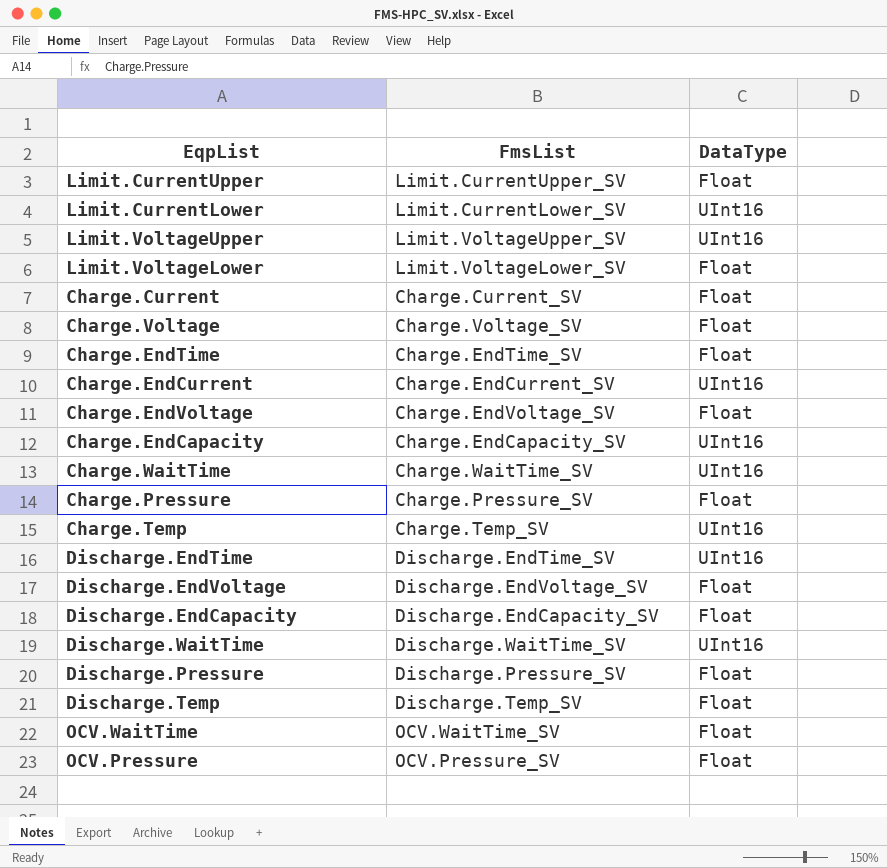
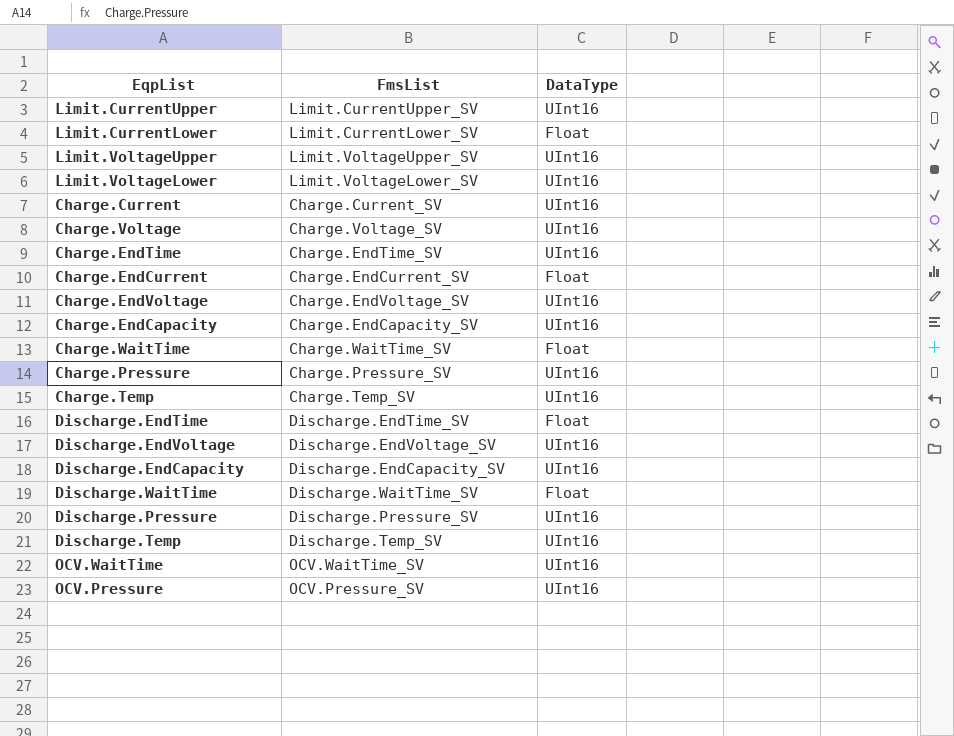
Limit.CurrentUpper | DataType: Float -> UInt16
Limit.CurrentLower | DataType: UInt16 -> Float
Limit.VoltageLower | DataType: Float -> UInt16
Charge.Current | DataType: Float -> UInt16
Charge.Voltage | DataType: Float -> UInt16
Charge.EndTime | DataType: Float -> UInt16
Charge.EndCurrent | DataType: UInt16 -> Float
Charge.EndVoltage | DataType: Float -> UInt16
Charge.WaitTime | DataType: UInt16 -> Float
Charge.Pressure | DataType: Float -> UInt16
Discharge.EndTime | DataType: UInt16 -> Float
Discharge.EndVoltage | DataType: Float -> UInt16
Discharge.EndCapacity | DataType: Float -> UInt16
Discharge.WaitTime | DataType: UInt16 -> Float
Discharge.Pressure | DataType: Float -> UInt16
Discharge.Temp | DataType: Float -> UInt16
OCV.WaitTime | DataType: Float -> UInt16
OCV.Pressure | DataType: Float -> UInt16

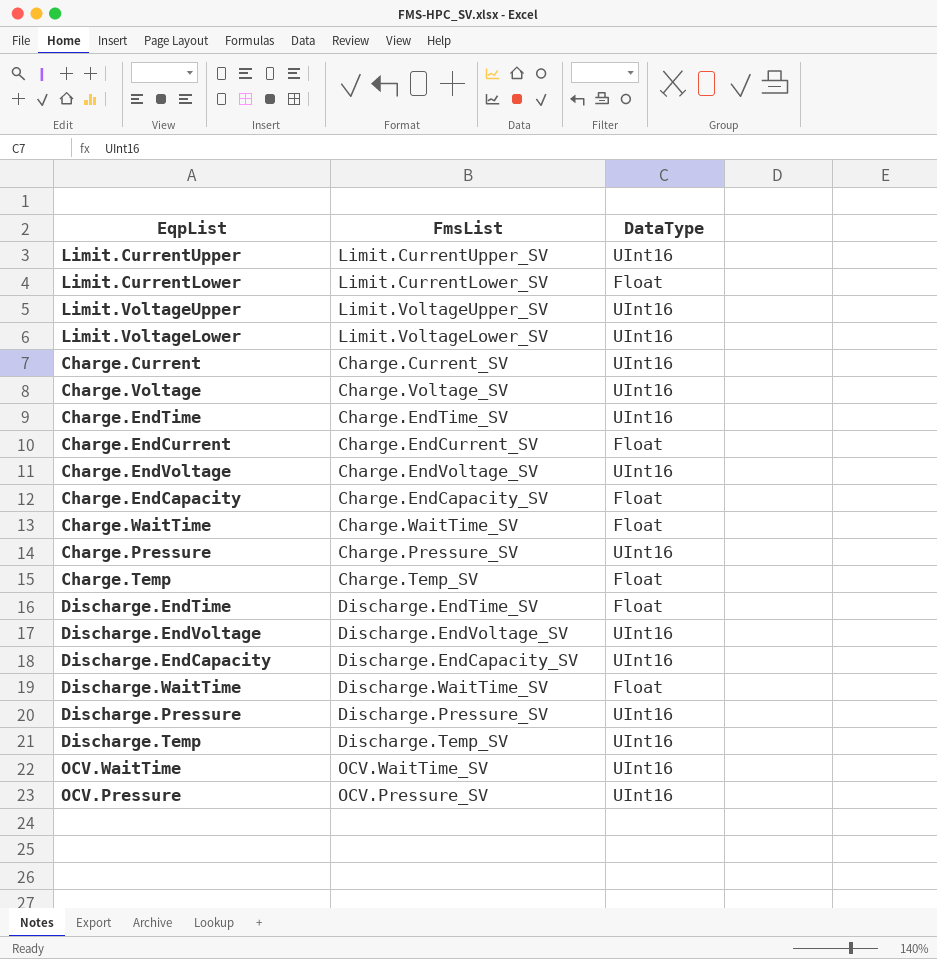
Charge.EndCapacity | DataType: UInt16 -> Float
Charge.Temp | DataType: UInt16 -> Float

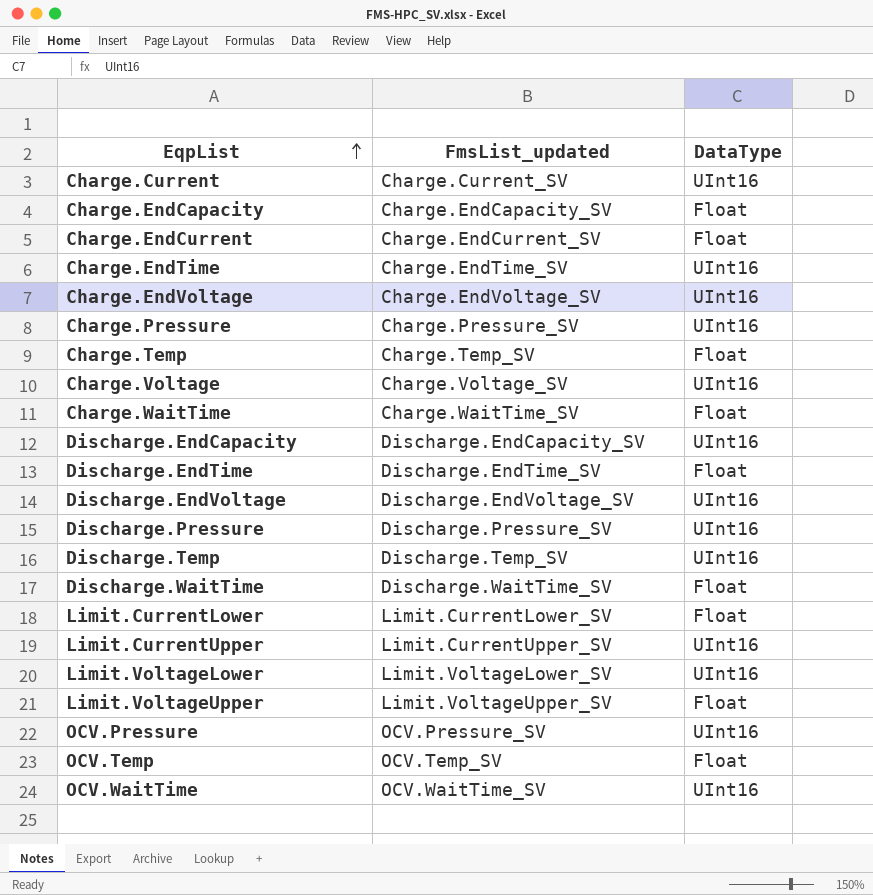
row order: none -> EqpList ascending
column name: FmsList -> FmsList_updated
Limit.VoltageUpper | DataType: UInt16 -> Float
row OCV.Temp: none -> OCV.Temp_SV | Float

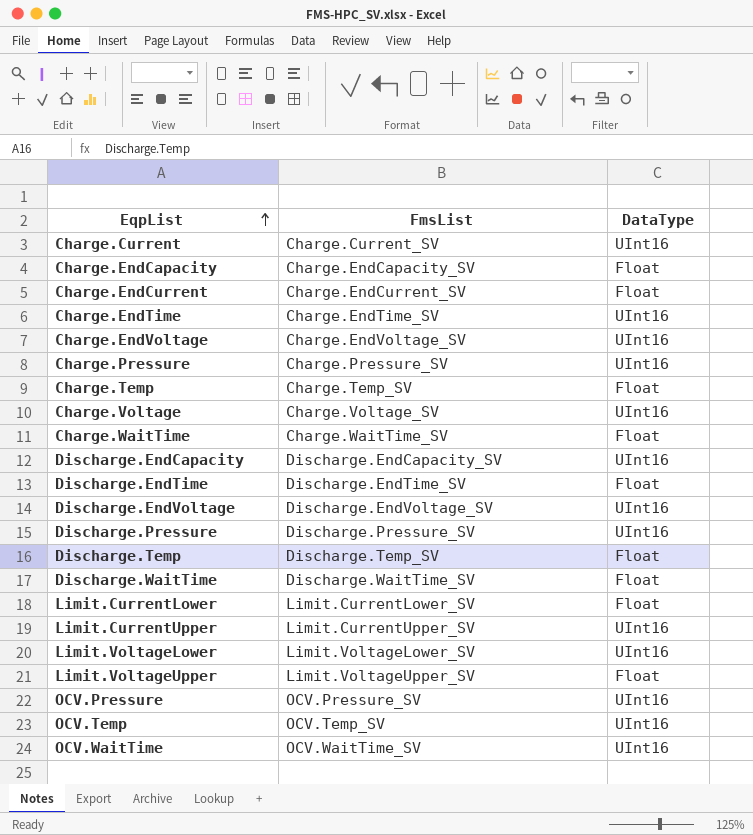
column name: FmsList_updated -> FmsList
Discharge.Temp | DataType: UInt16 -> Float
OCV.Temp | DataType: Float -> UInt16

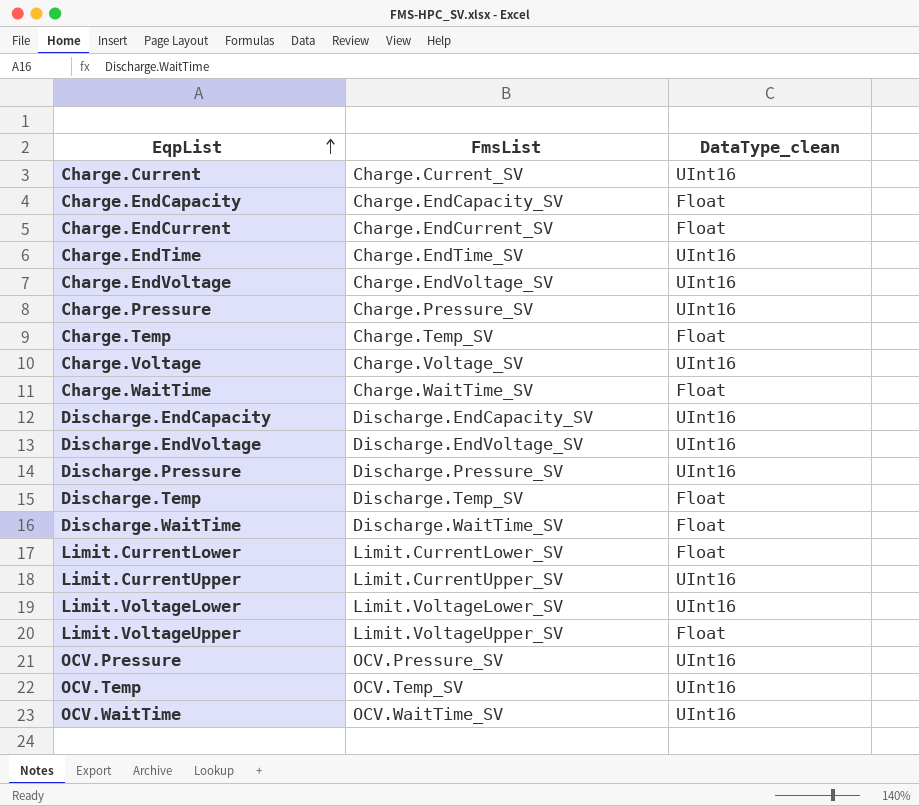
column name: DataType -> DataType_clean
row Discharge.EndTime: Discharge.EndTime_SV | Float -> none

